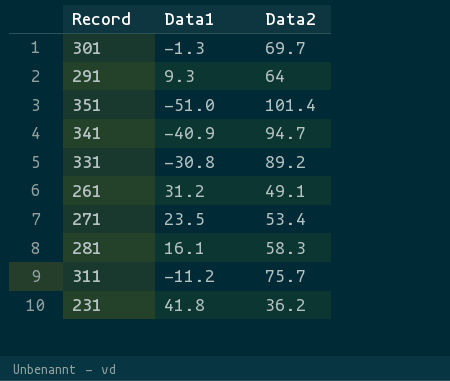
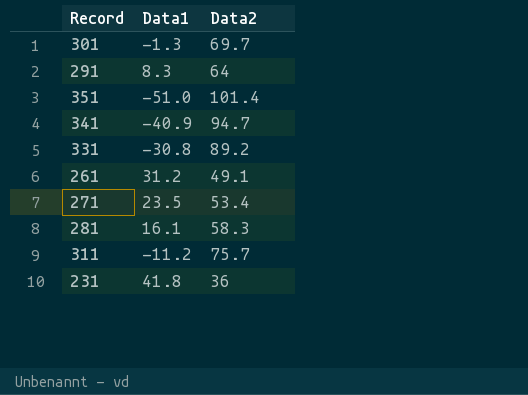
291 | Data1: 9.3 -> 8.3
231 | Data2: 36.2 -> 36

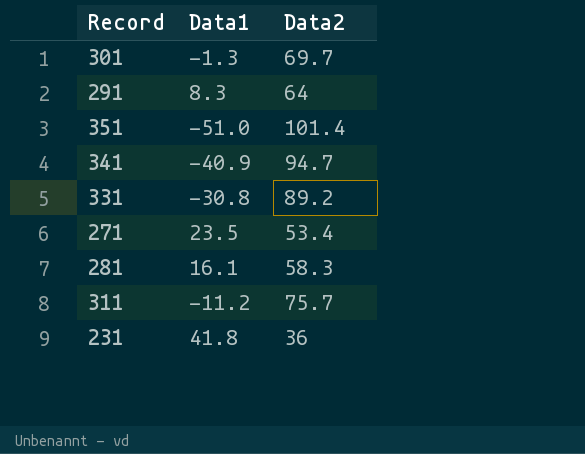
row 261: 31.2 | 49.1 -> none

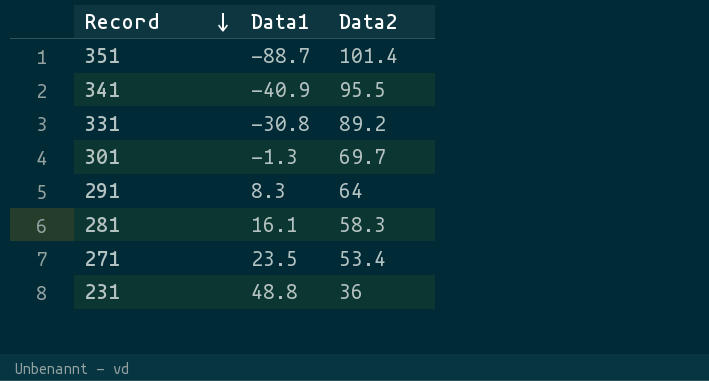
row order: none -> Record descending
row 311: -11.2 | 75.7 -> none
351 | Data1: -51.0 -> -88.7
341 | Data2: 94.7 -> 95.5
231 | Data1: 41.8 -> 48.8

